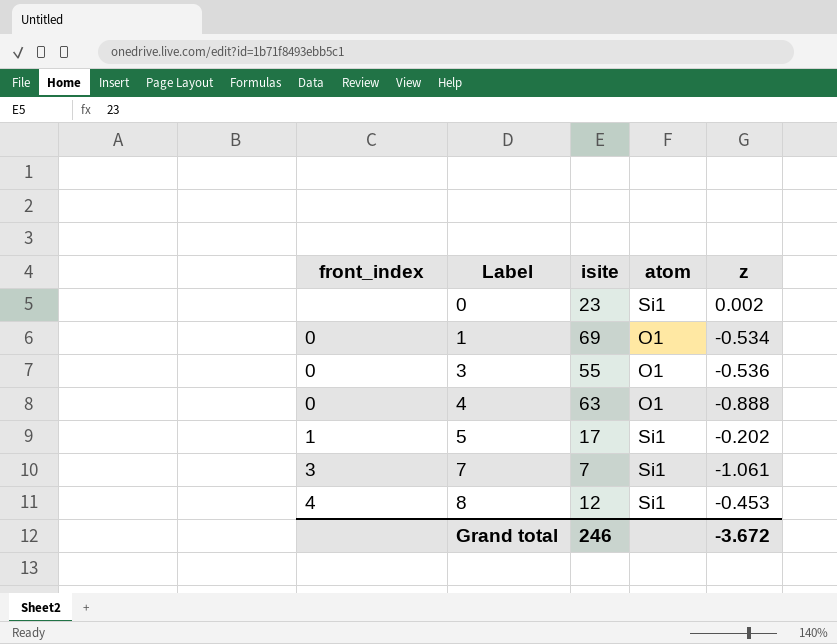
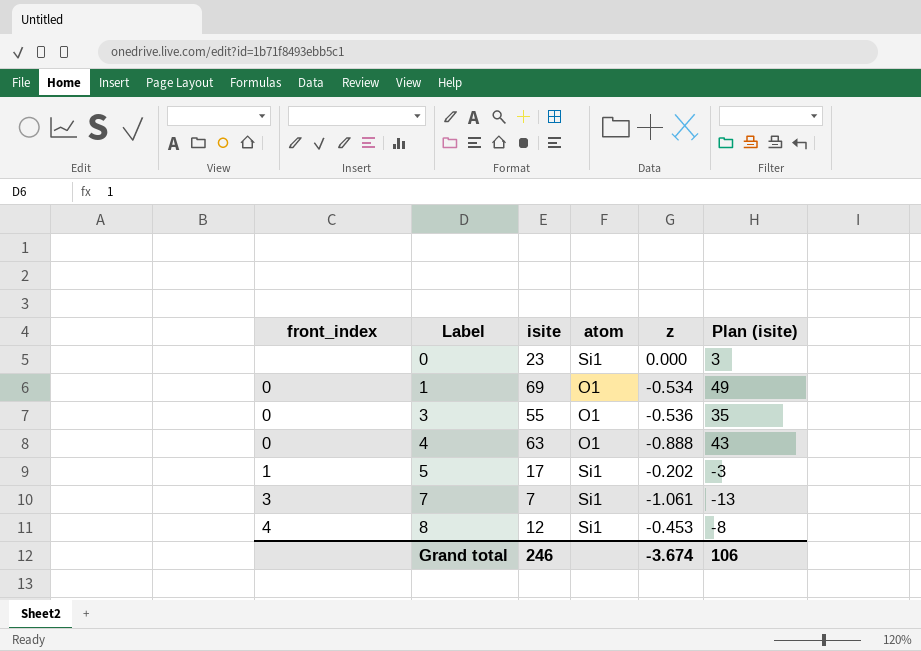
column Plan (isite) | formula: none -> [isite] - 20
0 | z: 0.002 -> 0.000
Grand total | z: -3.672 -> -3.674

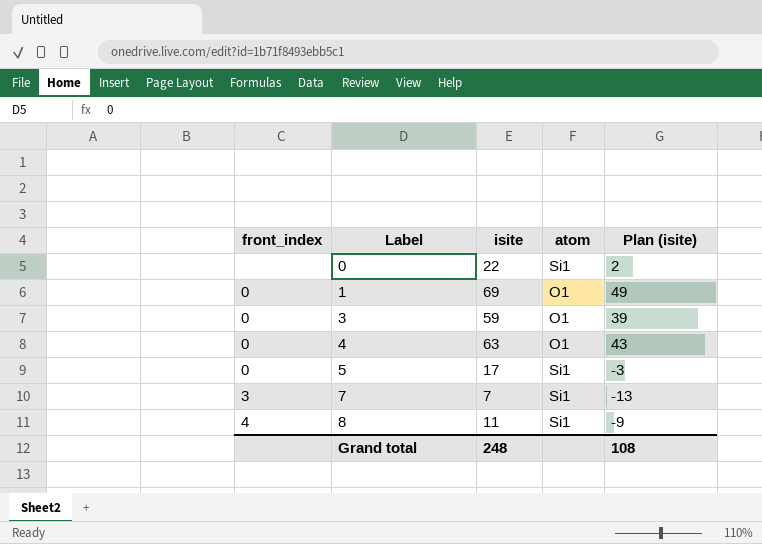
column z | position: 5 -> none
0 | isite: 23 -> 22
0 | Plan (isite): 3 -> 2
3 | isite: 55 -> 59
3 | Plan (isite): 35 -> 39
5 | front_index: 1 -> 0
8 | isite: 12 -> 11
8 | Plan (isite): -8 -> -9
Grand total | isite: 246 -> 248
Grand total | Plan (isite): 106 -> 108

